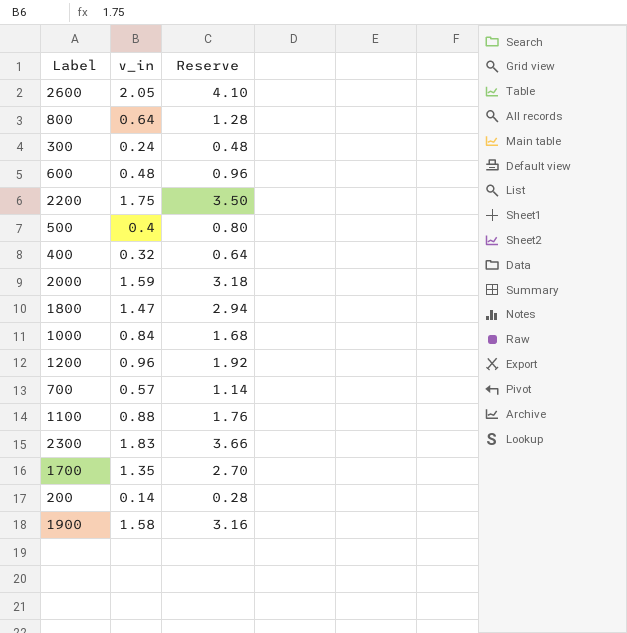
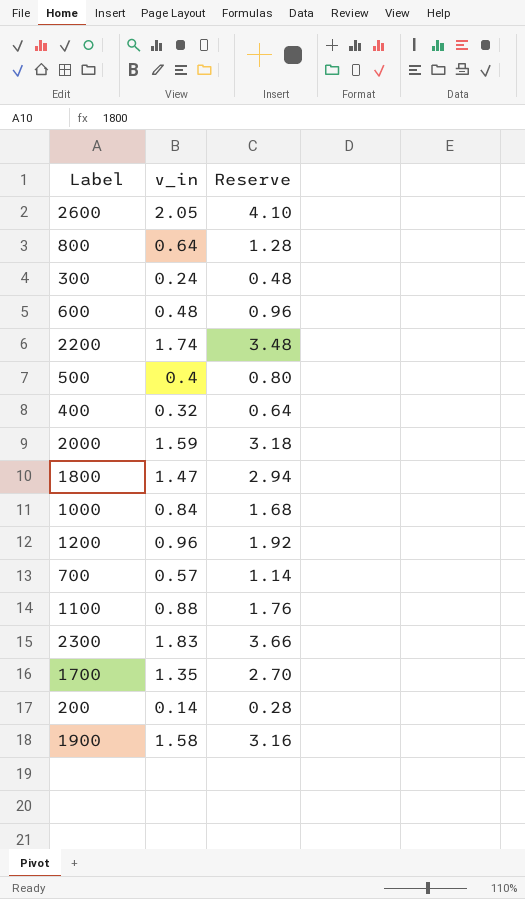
2200 | v_in: 1.75 -> 1.74
2200 | Reserve: 3.50 -> 3.48

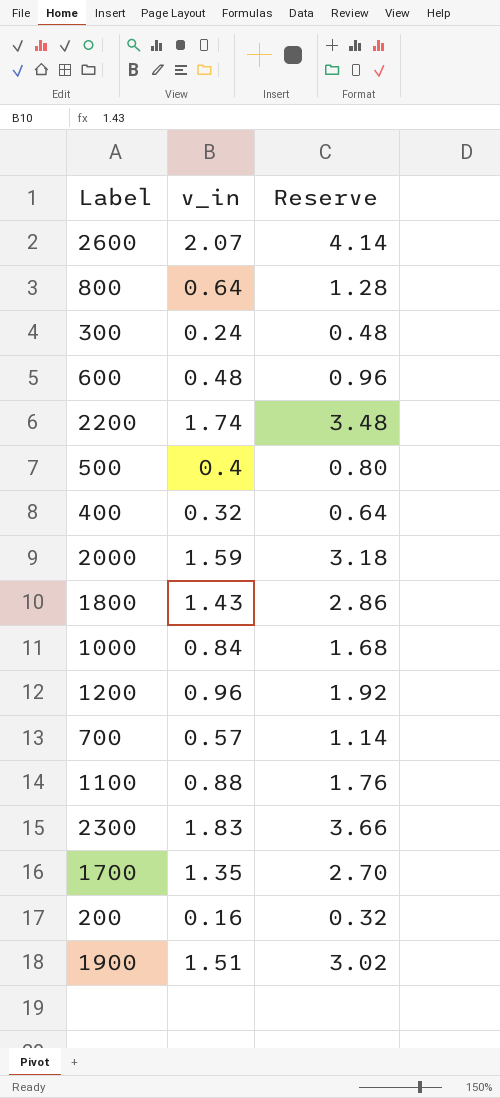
2600 | v_in: 2.05 -> 2.07
2600 | Reserve: 4.10 -> 4.14
1800 | v_in: 1.47 -> 1.43
1800 | Reserve: 2.94 -> 2.86
200 | v_in: 0.14 -> 0.16
200 | Reserve: 0.28 -> 0.32
1900 | v_in: 1.58 -> 1.51
1900 | Reserve: 3.16 -> 3.02

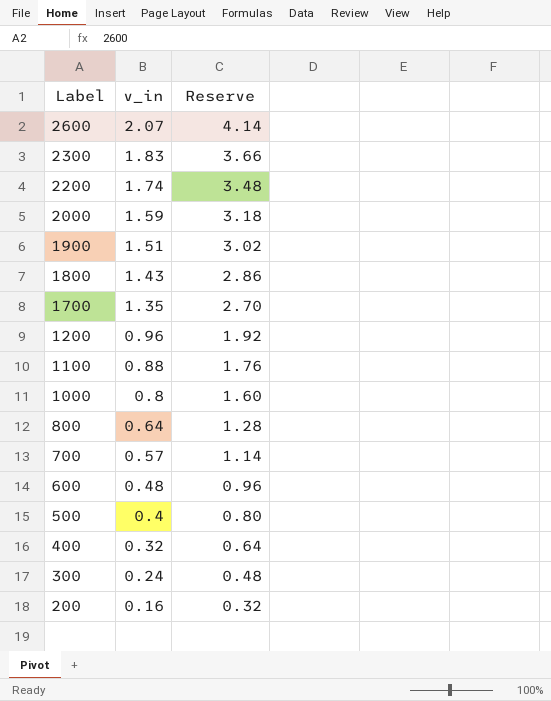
row order: none -> Label descending
1000 | v_in: 0.84 -> 0.8
1000 | Reserve: 1.68 -> 1.60

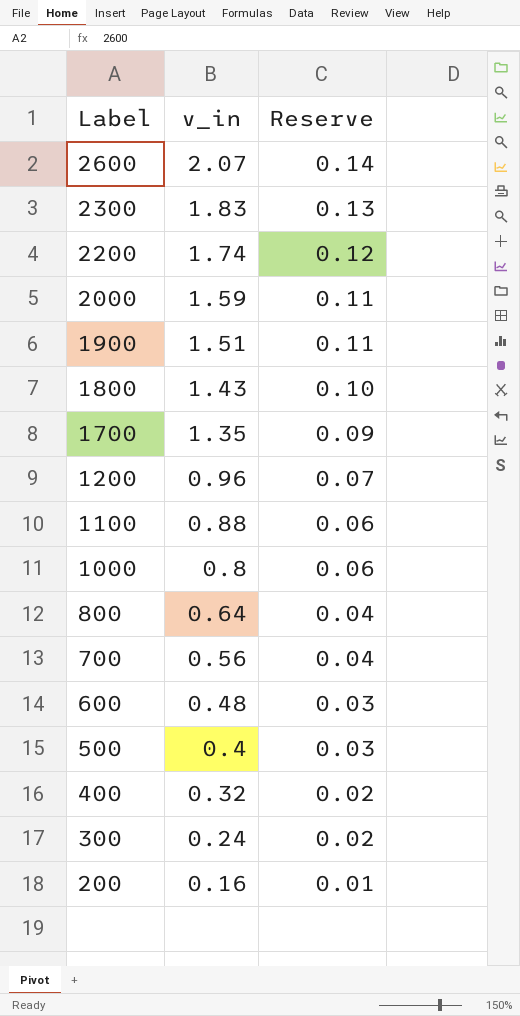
column Reserve | formula: [v_in] * 2 -> [v_in] * 0.07
700 | v_in: 0.57 -> 0.56

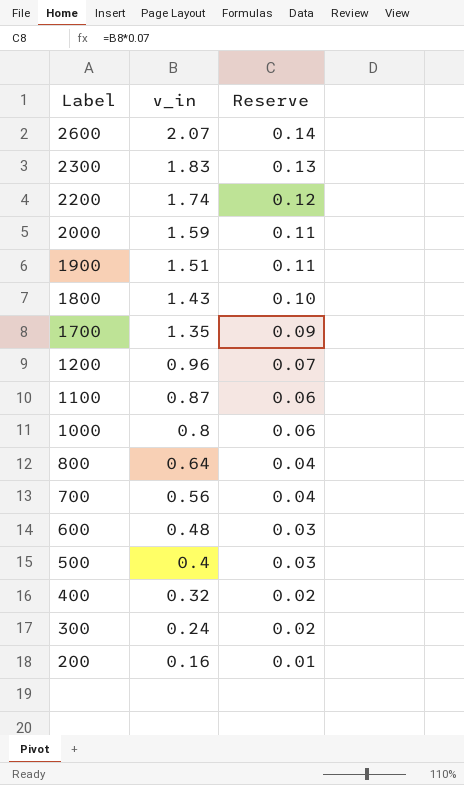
1100 | v_in: 0.88 -> 0.87

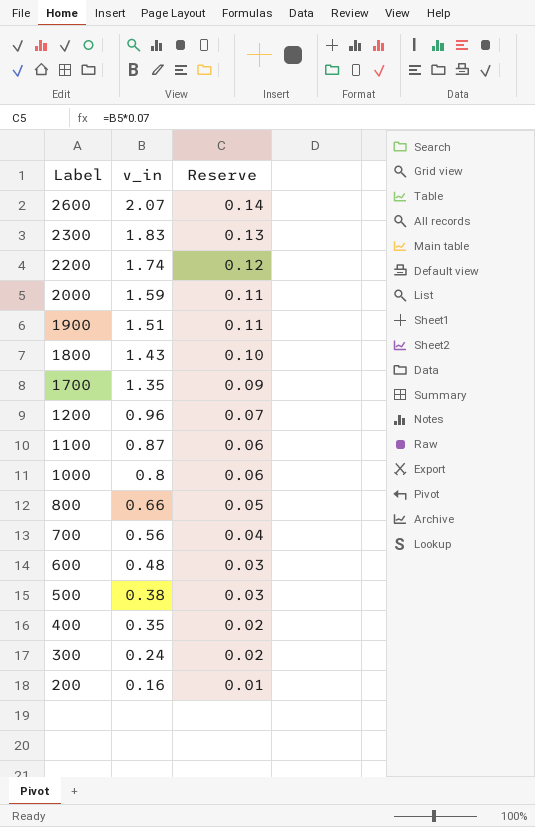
800 | v_in: 0.64 -> 0.66
800 | Reserve: 0.04 -> 0.05
500 | v_in: 0.4 -> 0.38
400 | v_in: 0.32 -> 0.35

